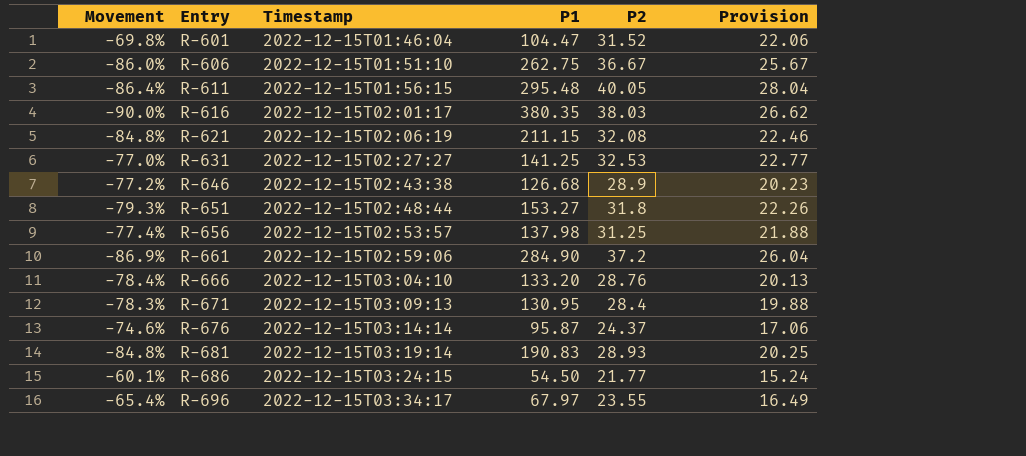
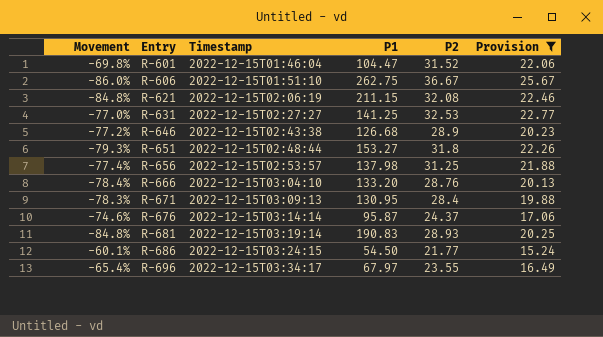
filter: none -> Provision <= 25.67

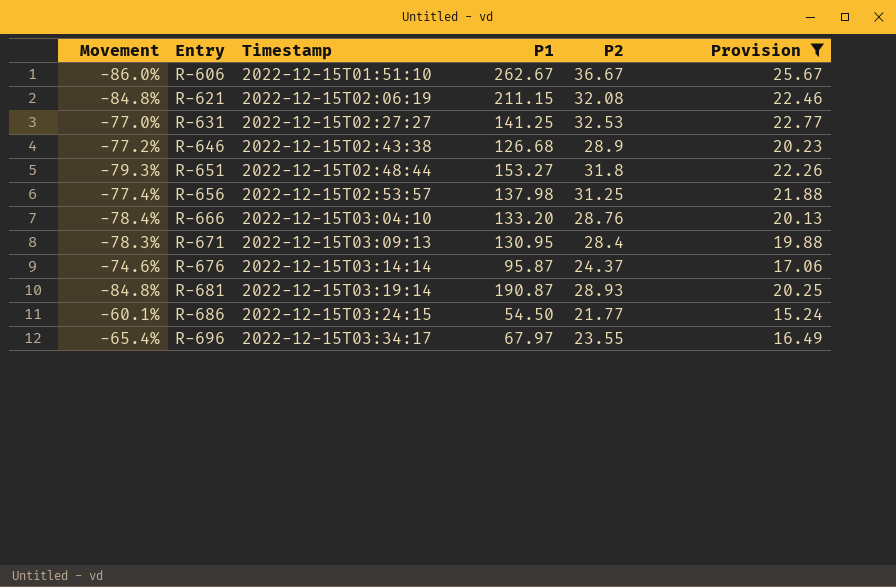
row R-601: -69.8% | 2022-12-15T01:46:04 | 104.47 | 31.52 | 22.06 -> none
R-606 | P1: 262.75 -> 262.67
R-681 | P1: 190.83 -> 190.87

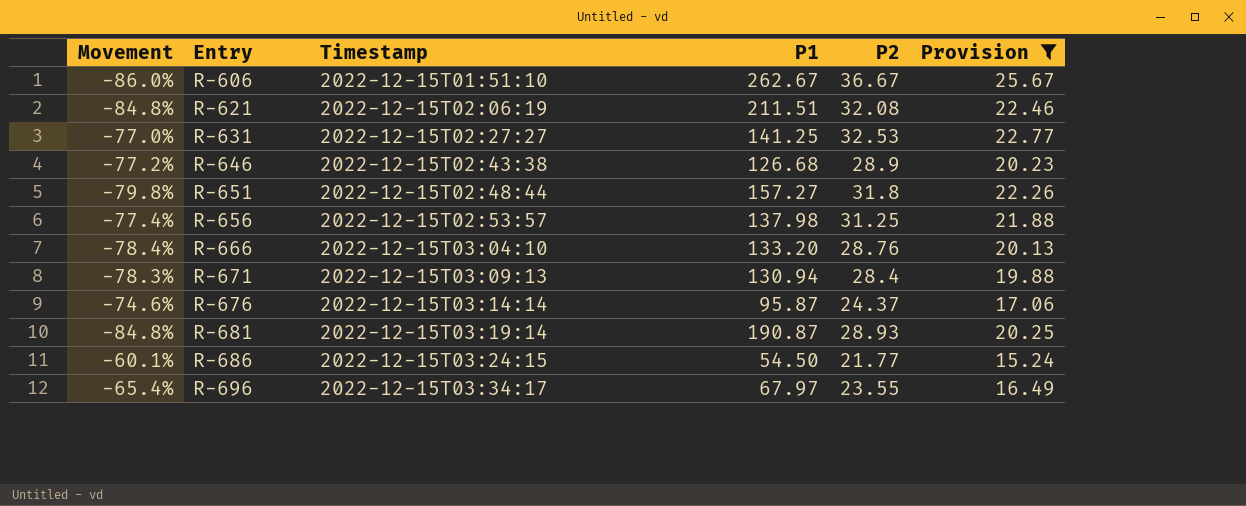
R-621 | P1: 211.15 -> 211.51
R-651 | Movement: -79.3% -> -79.8%
R-651 | P1: 153.27 -> 157.27
R-671 | P1: 130.95 -> 130.94

